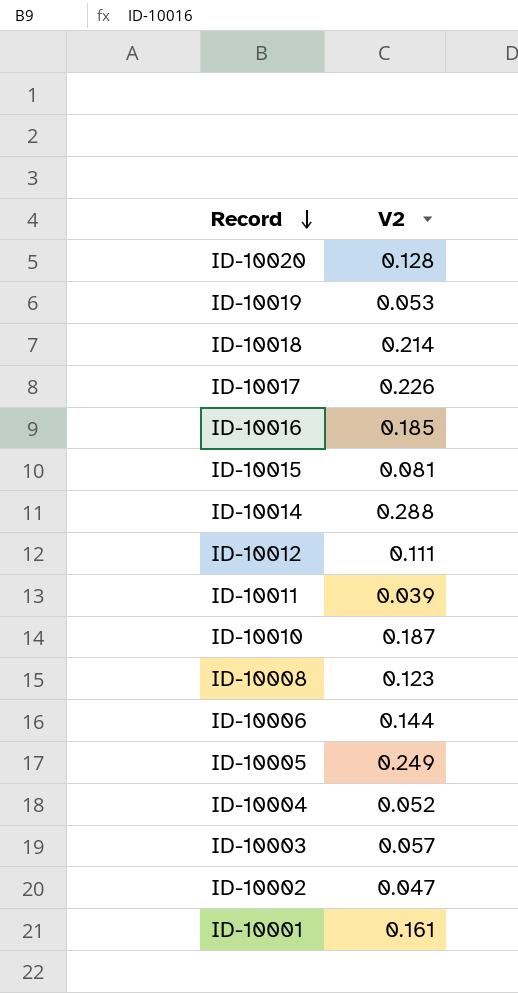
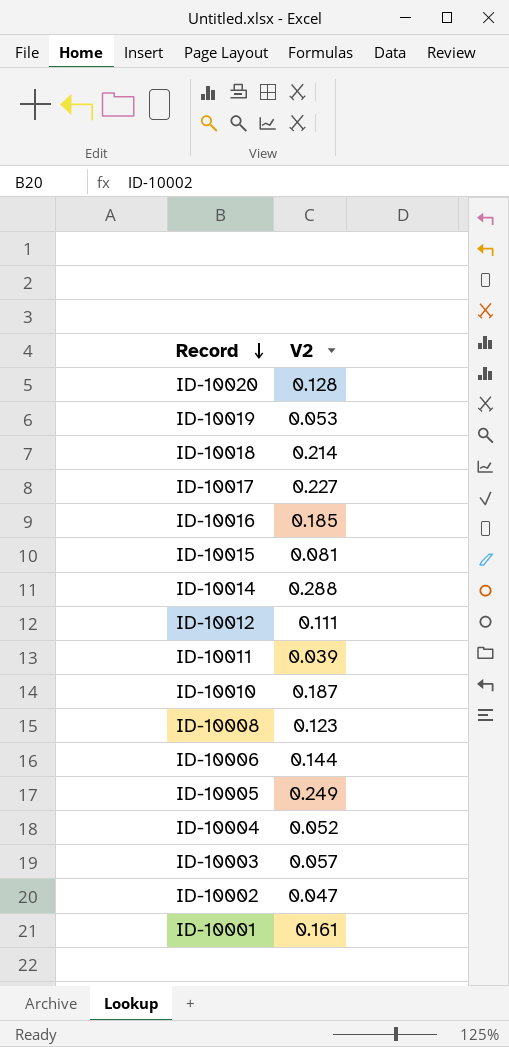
ID-10017 | V2: 0.226 -> 0.227

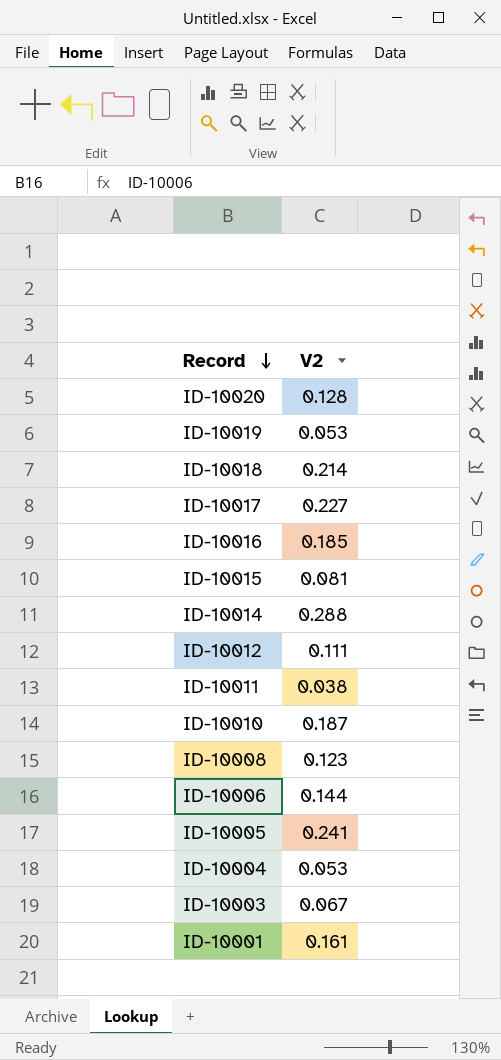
row ID-10002: 0.047 -> none
ID-10011 | V2: 0.039 -> 0.038
ID-10005 | V2: 0.249 -> 0.241
ID-10004 | V2: 0.052 -> 0.053
ID-10003 | V2: 0.057 -> 0.067

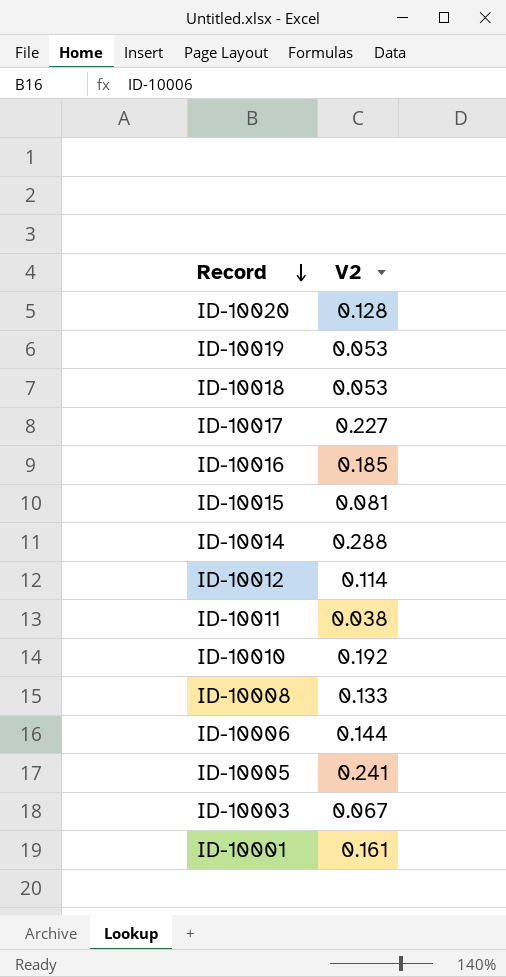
row ID-10004: 0.053 -> none
ID-10018 | V2: 0.214 -> 0.053
ID-10012 | V2: 0.111 -> 0.114
ID-10010 | V2: 0.187 -> 0.192
ID-10008 | V2: 0.123 -> 0.133

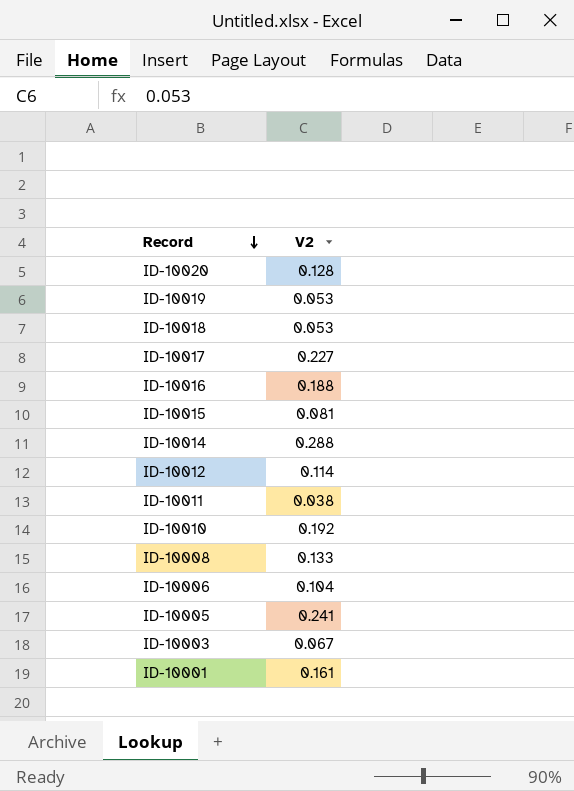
ID-10016 | V2: 0.185 -> 0.188
ID-10006 | V2: 0.144 -> 0.104

